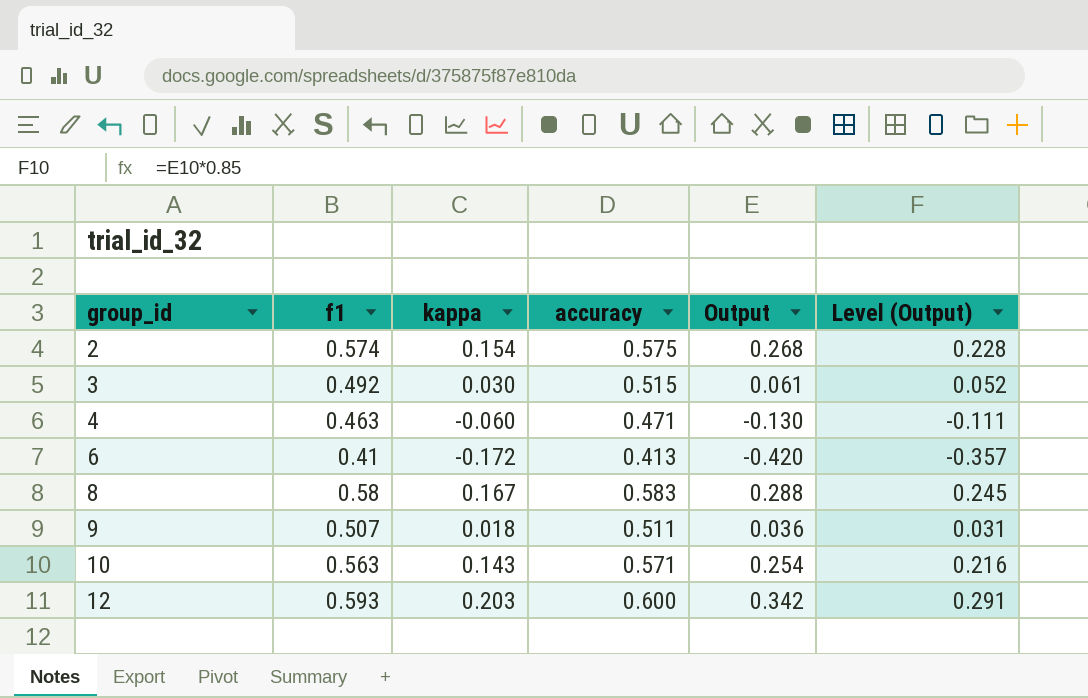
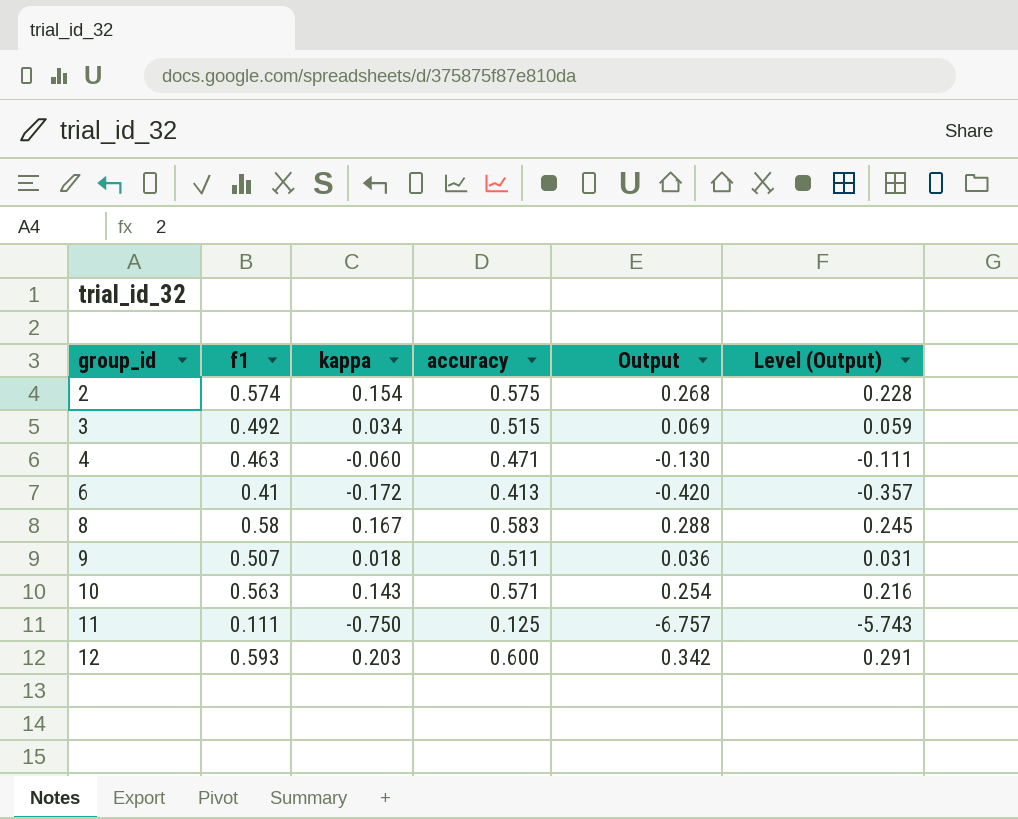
3 | kappa: 0.030 -> 0.034
3 | Output: 0.061 -> 0.069
3 | Level (Output): 0.052 -> 0.059
row 11: none -> 0.111 | -0.750 | 0.125 | -6.757 | -5.743

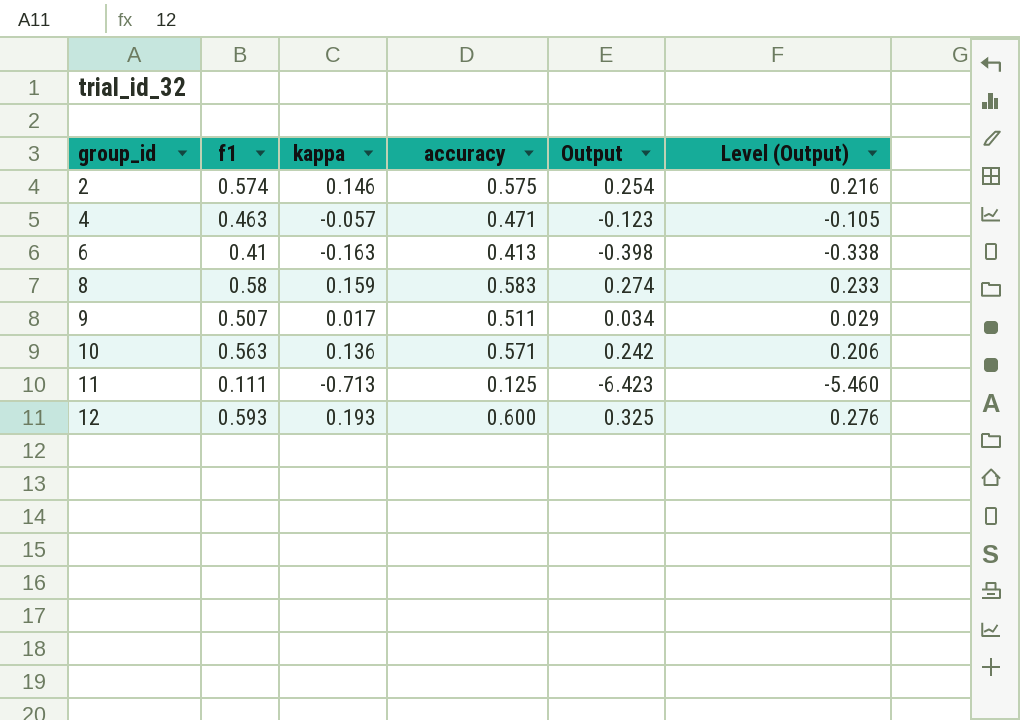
row 3: 0.492 | 0.034 | 0.515 | 0.069 | 0.059 -> none
2 | kappa: 0.154 -> 0.146
2 | Output: 0.268 -> 0.254
2 | Level (Output): 0.228 -> 0.216
4 | kappa: -0.060 -> -0.057
4 | Output: -0.130 -> -0.123
4 | Level (Output): -0.111 -> -0.105
6 | kappa: -0.172 -> -0.163
6 | Output: -0.420 -> -0.398
6 | Level (Output): -0.357 -> -0.338
8 | kappa: 0.167 -> 0.159
8 | Output: 0.288 -> 0.274
8 | Level (Output): 0.245 -> 0.233
9 | kappa: 0.018 -> 0.017
9 | Output: 0.036 -> 0.034
9 | Level (Output): 0.031 -> 0.029
10 | kappa: 0.143 -> 0.136
10 | Output: 0.254 -> 0.242
10 | Level (Output): 0.216 -> 0.206
11 | kappa: -0.750 -> -0.713
11 | Output: -6.757 -> -6.423
11 | Level (Output): -5.743 -> -5.460
12 | kappa: 0.203 -> 0.193
12 | Output: 0.342 -> 0.325
12 | Level (Output): 0.291 -> 0.276

